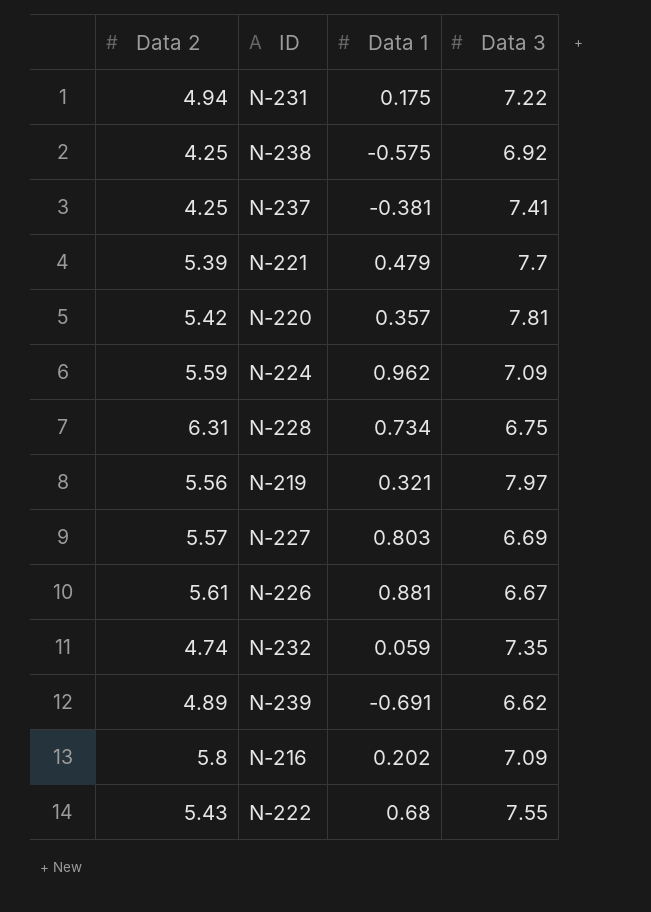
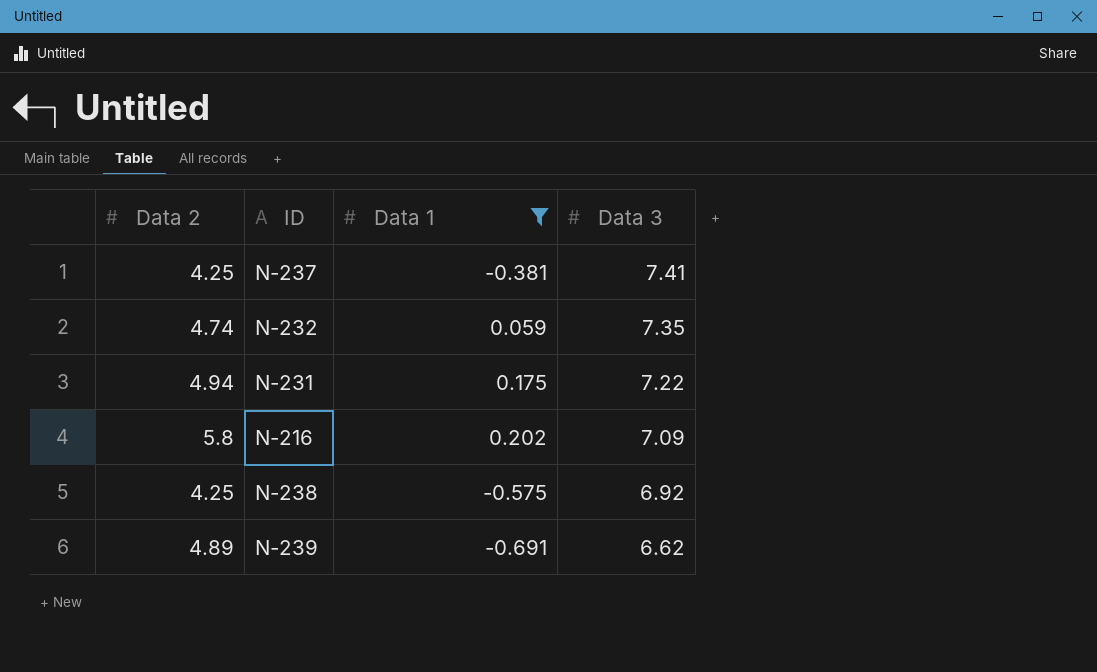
filter: none -> Data 1 <= 0.202
row order: none -> Data 3 descending

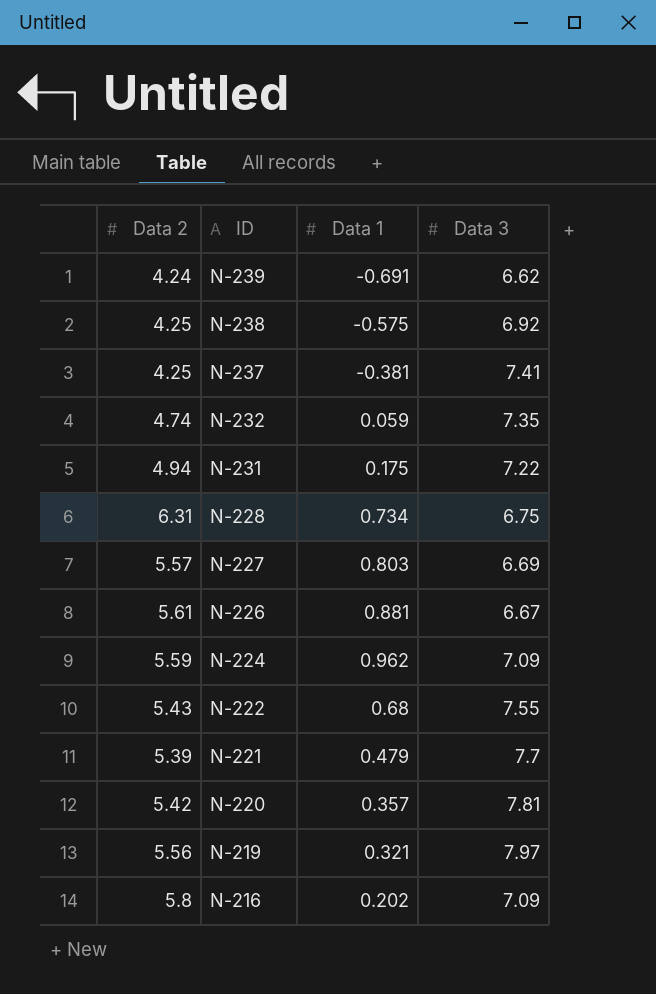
filter: Data 1 <= 0.202 -> none
row order: Data 3 descending -> ID descending
N-239 | Data 2: 4.89 -> 4.24

